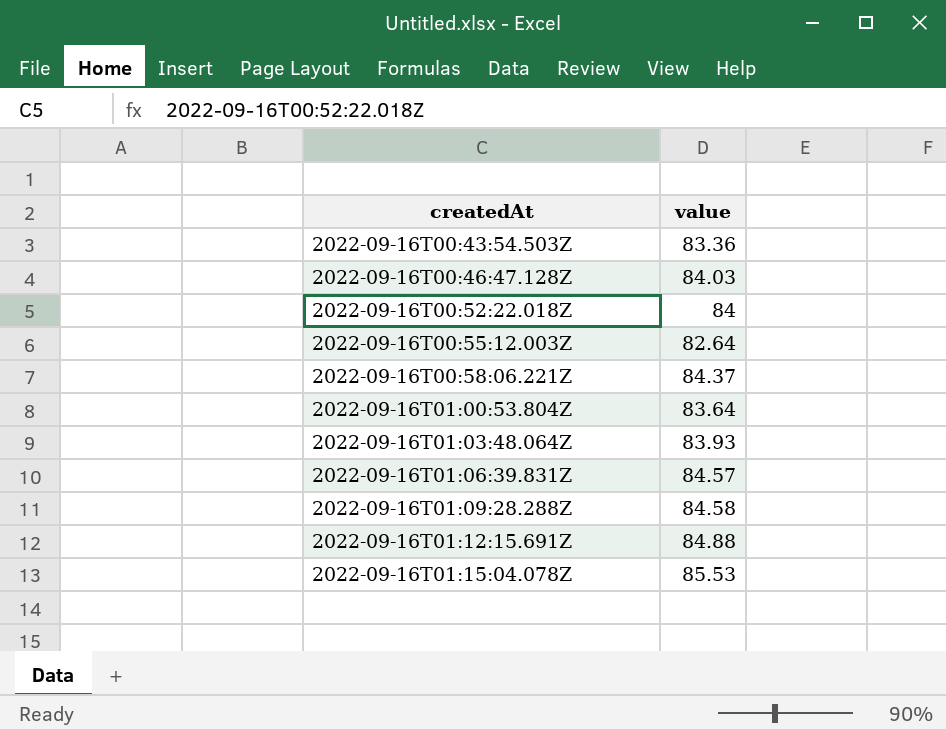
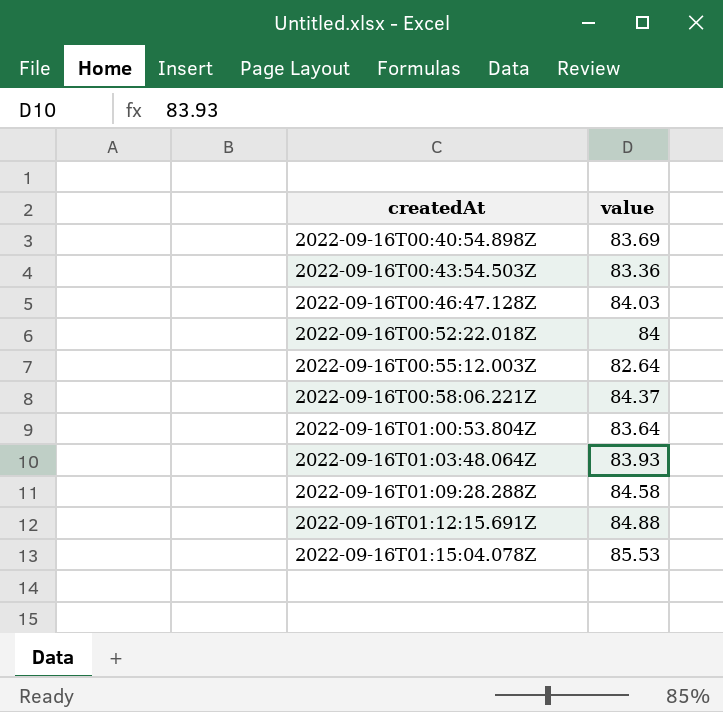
row 2022-09-16T01:06:39.831Z: 84.57 -> none
row 2022-09-16T00:40:54.898Z: none -> 83.69

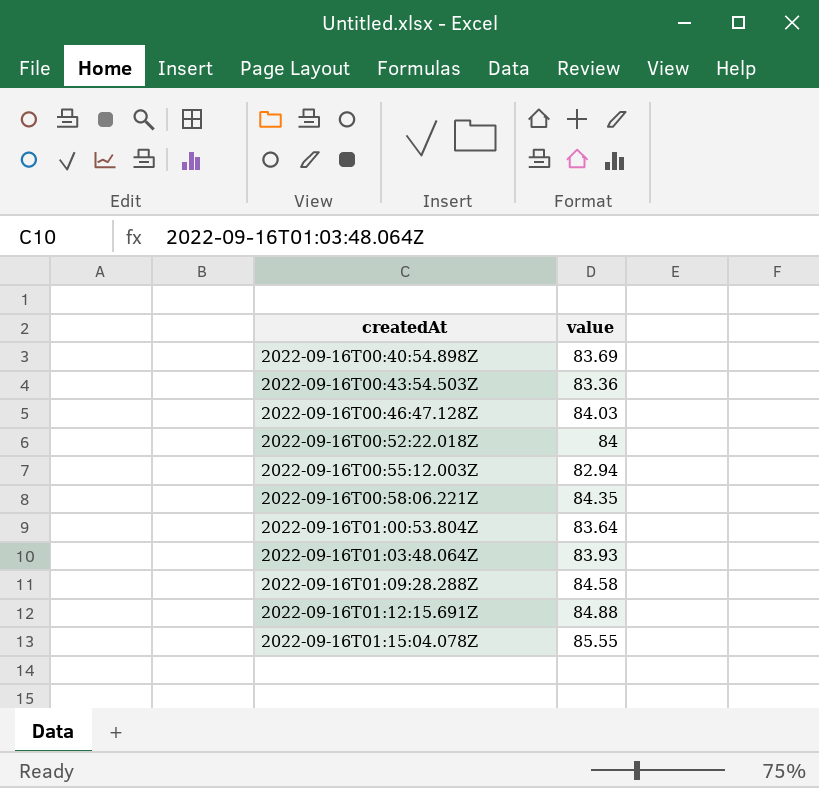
2022-09-16T00:55:12.003Z | value: 82.64 -> 82.94
2022-09-16T00:58:06.221Z | value: 84.37 -> 84.35
2022-09-16T01:15:04.078Z | value: 85.53 -> 85.55

